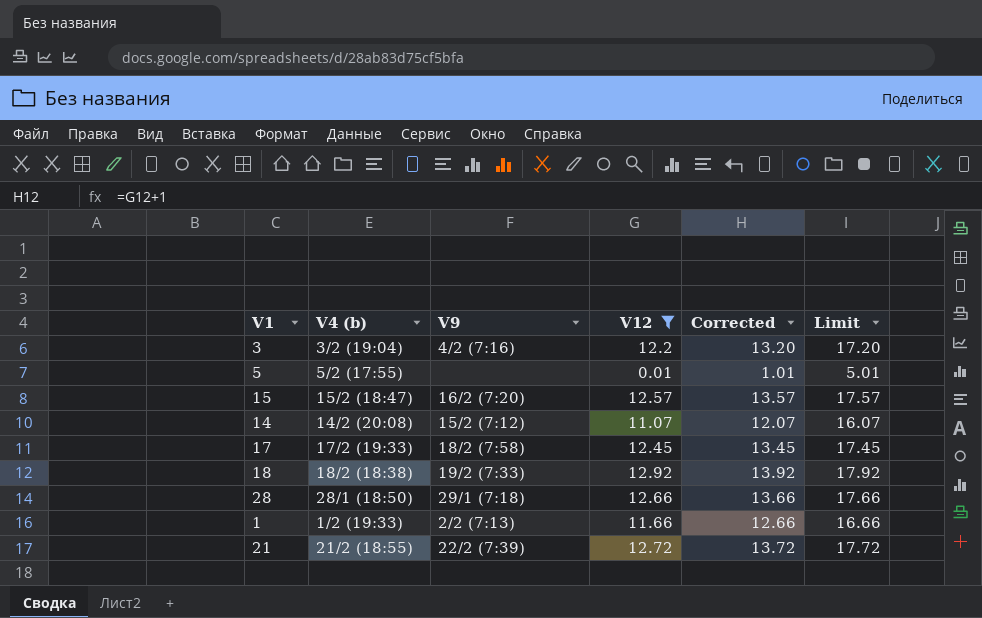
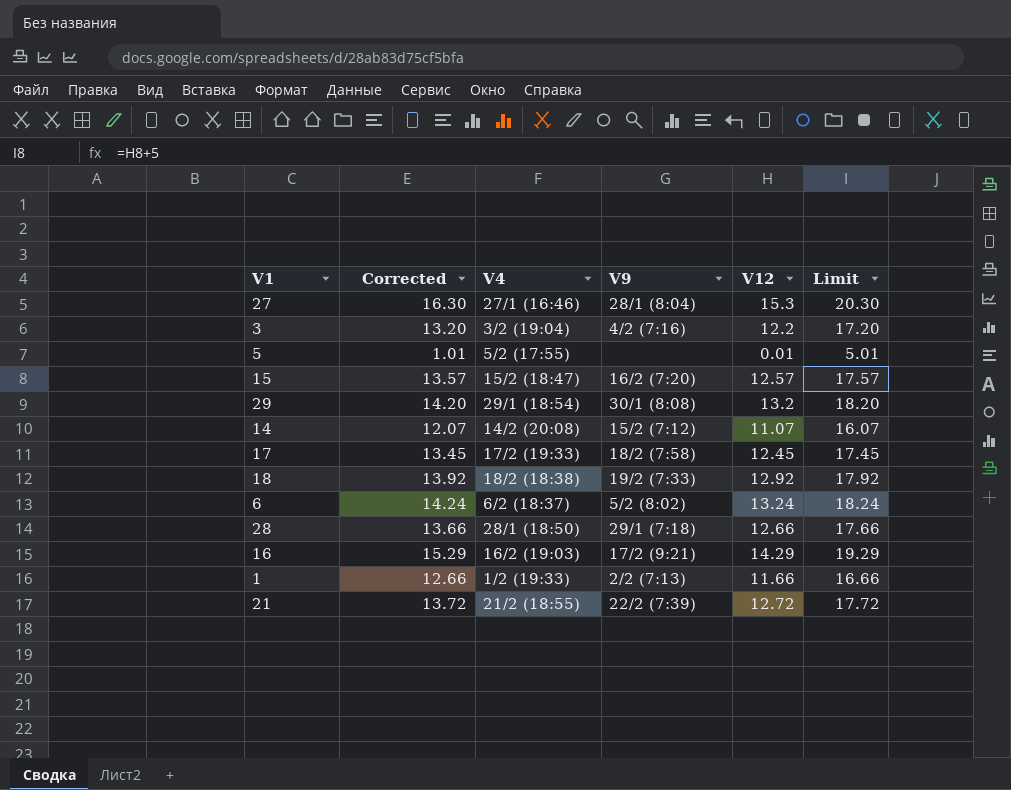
filter: V12 <= 12.92 -> none
column Corrected | position: 5 -> 2
column name: V4 (b) -> V4

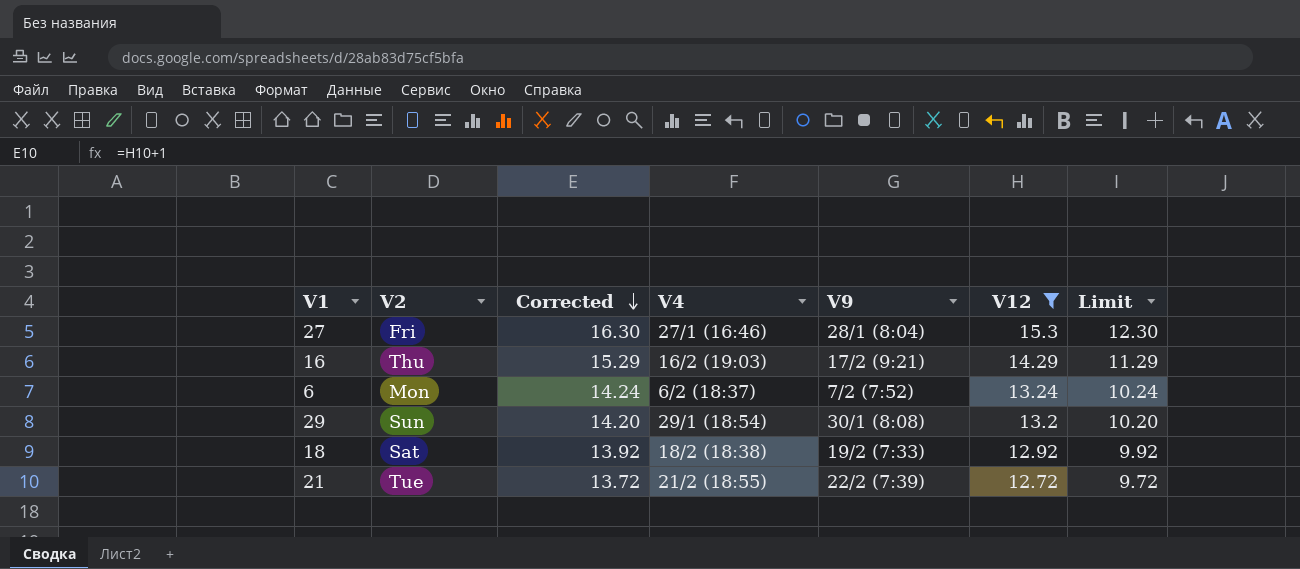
filter: none -> V12 >= 12.72
row order: none -> Corrected descending
column V2 | position: none -> 2
column Limit | formula: [V12] + 5 -> [V12] - 3
6 | V9: 5/2 (8:02) -> 7/2 (7:52)

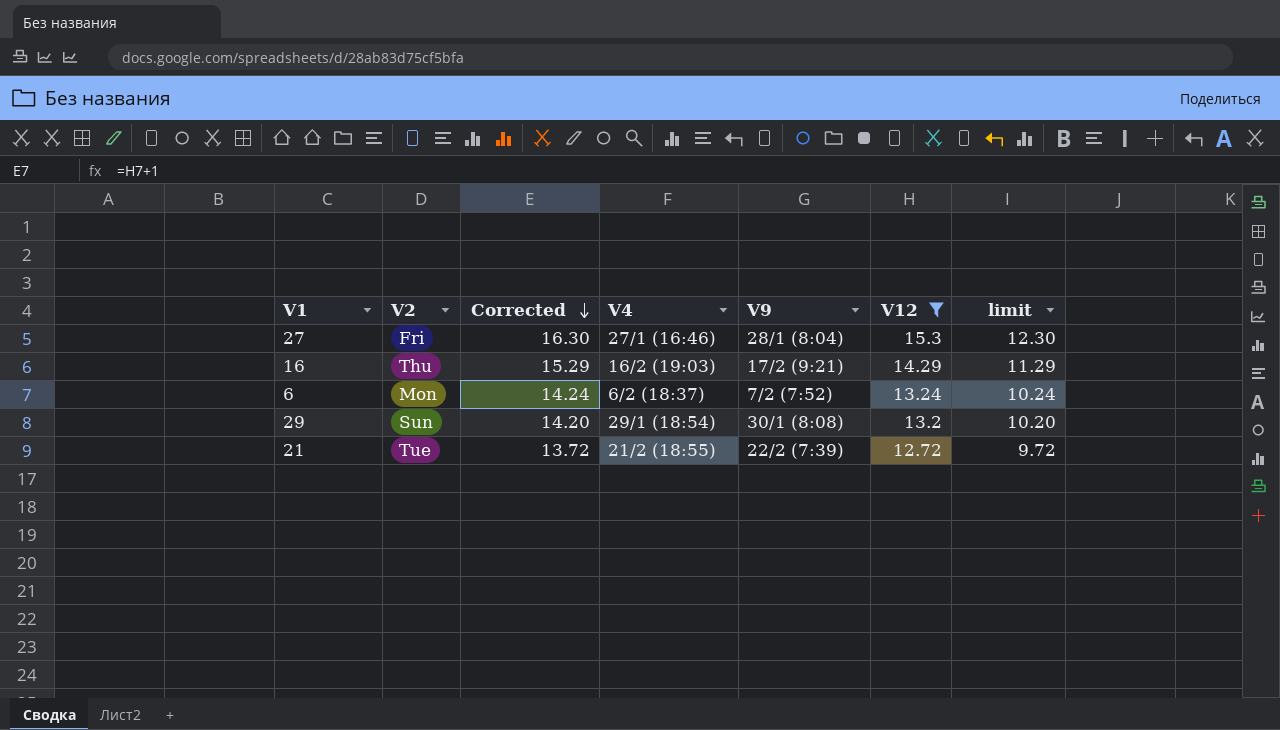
column name: Limit -> limit
row 18: Sat | 13.92 | 18/2 (18:38) | 19/2 (7:33) | 12.92 | 9.92 -> none

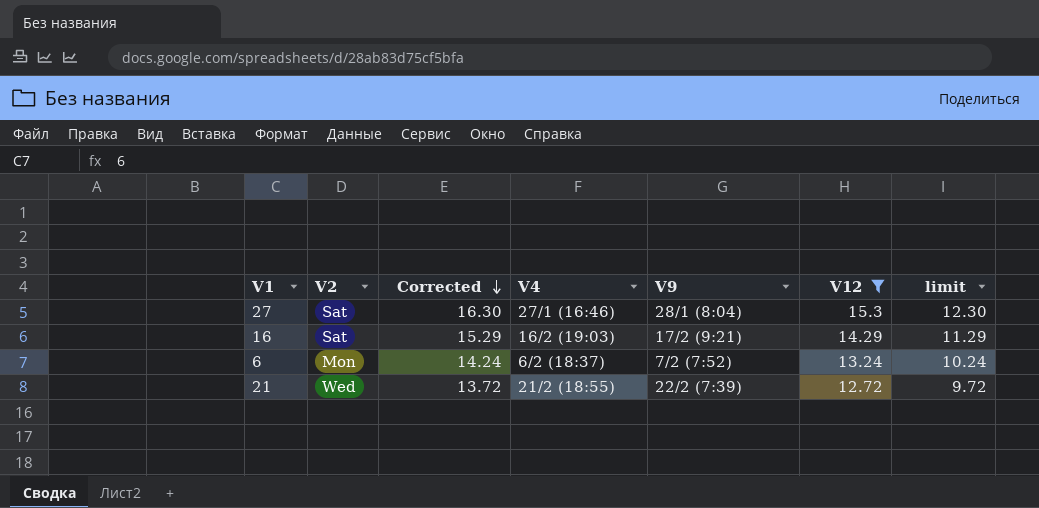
row 29: Sun | 14.20 | 29/1 (18:54) | 30/1 (8:08) | 13.2 | 10.20 -> none
27 | V2: Fri -> Sat
16 | V2: Thu -> Sat
21 | V2: Tue -> Wed

